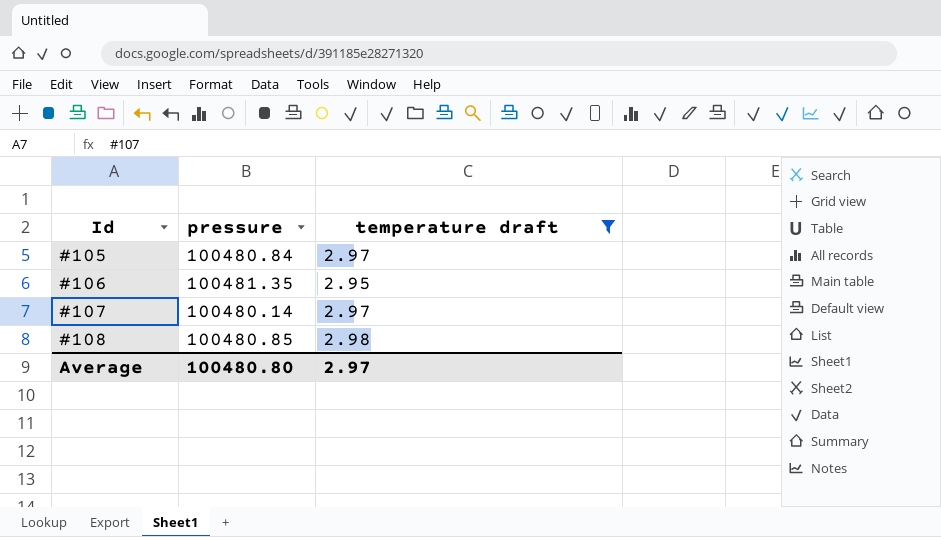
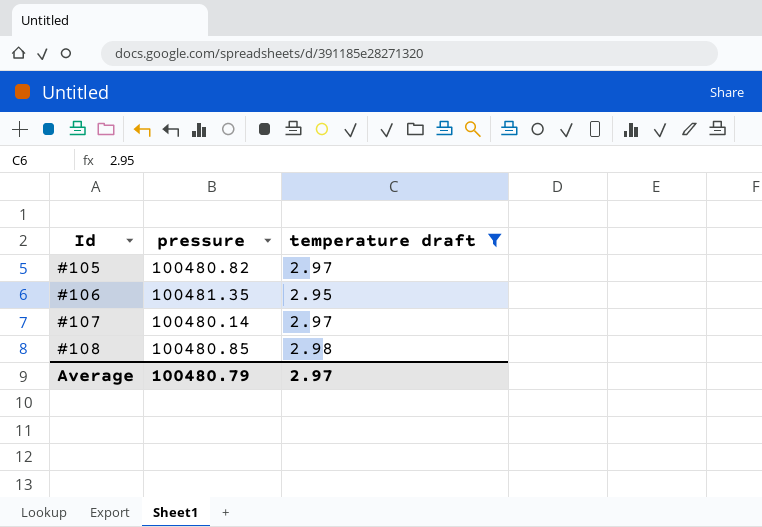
#105 | pressure: 100480.84 -> 100480.82
Average | pressure: 100480.80 -> 100480.79

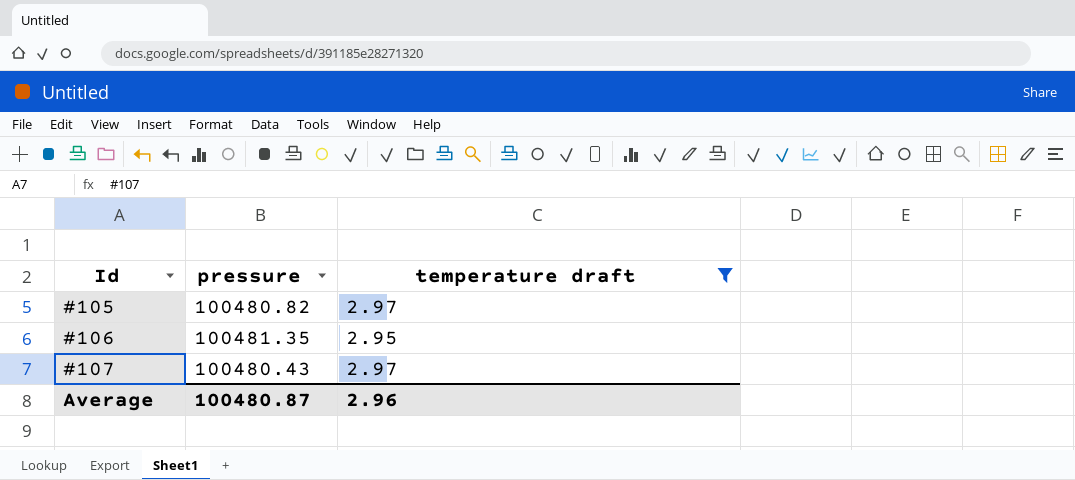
row #108: 100480.85 | 2.98 -> none
#107 | pressure: 100480.14 -> 100480.43
Average | pressure: 100480.79 -> 100480.87
Average | temperature draft: 2.97 -> 2.96

